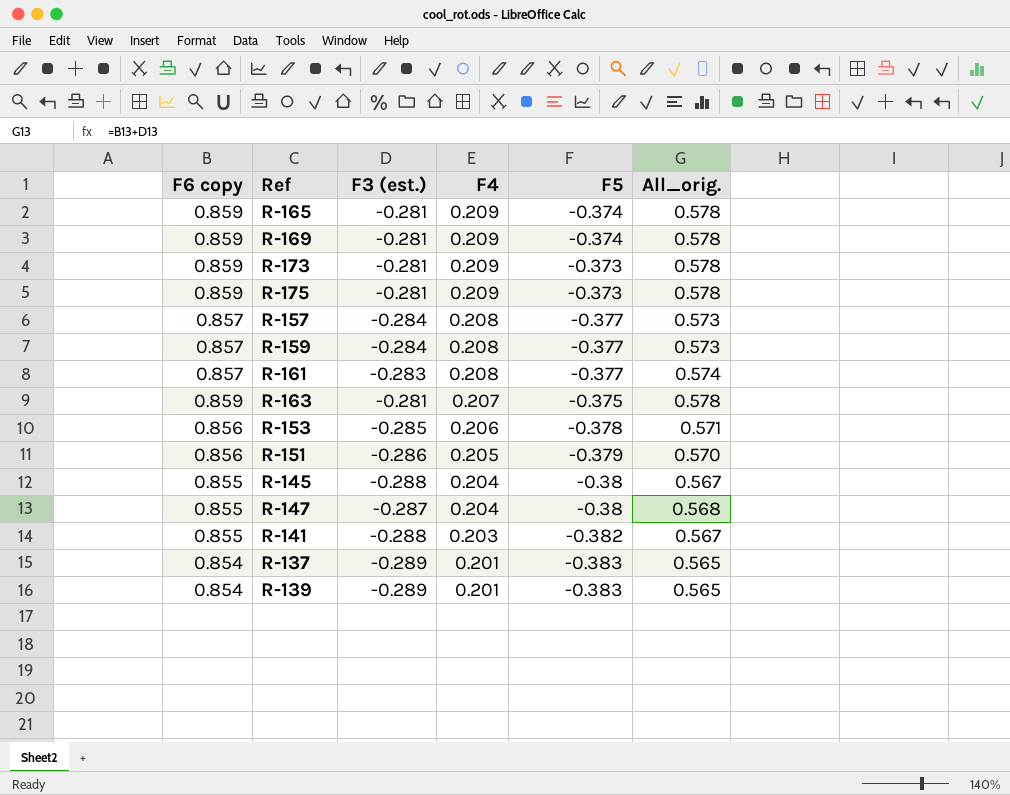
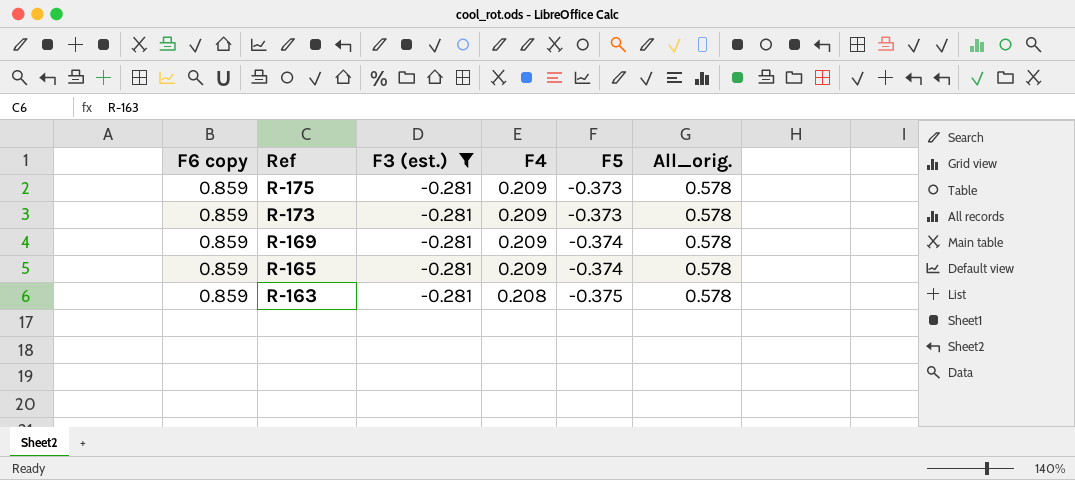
filter: none -> F3 (est.) = -0.281
row order: F4 descending -> Ref descending
R-163 | F4: 0.207 -> 0.208

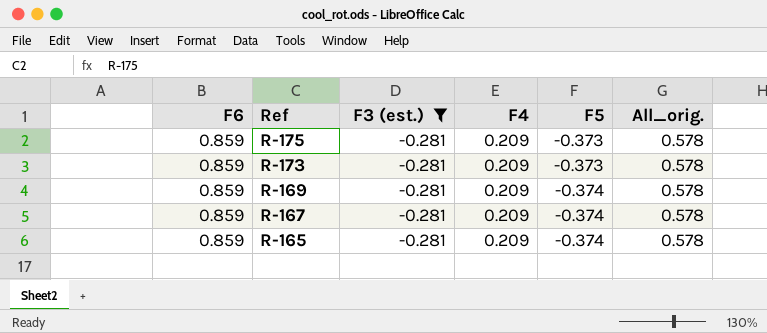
column name: F6 copy -> F6
row R-163: 0.859 | -0.281 | 0.208 | -0.375 | 0.578 -> none
row R-167: none -> 0.859 | -0.281 | 0.209 | -0.374 | 0.578

